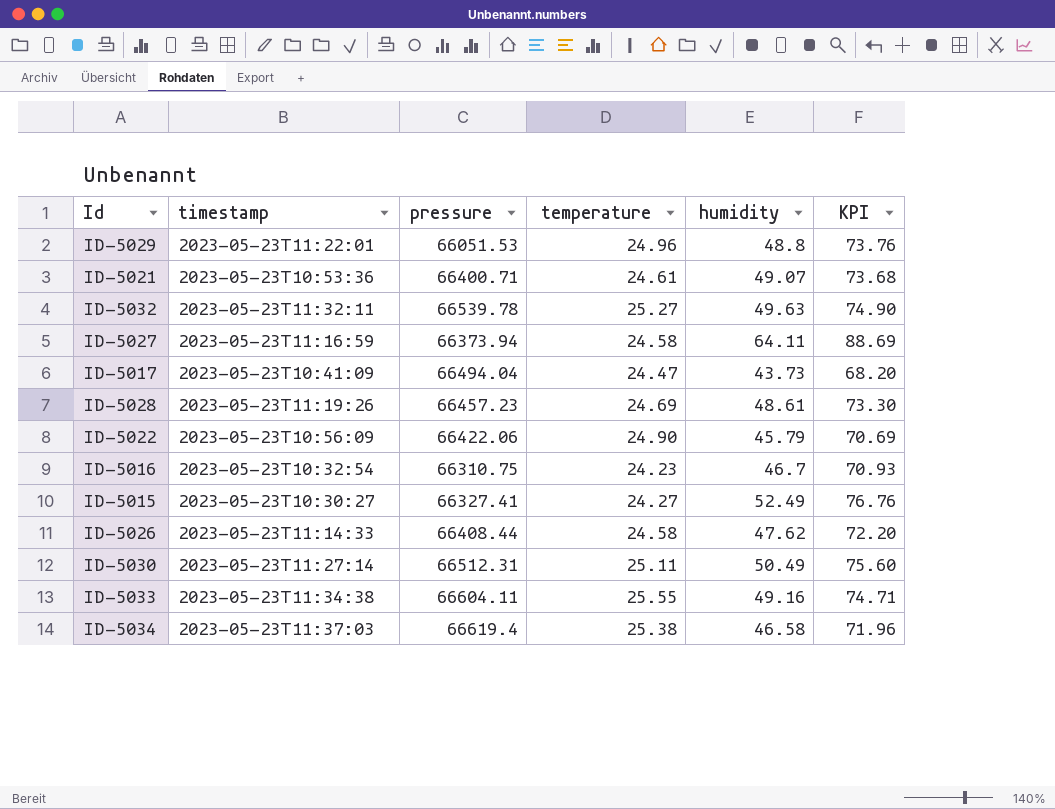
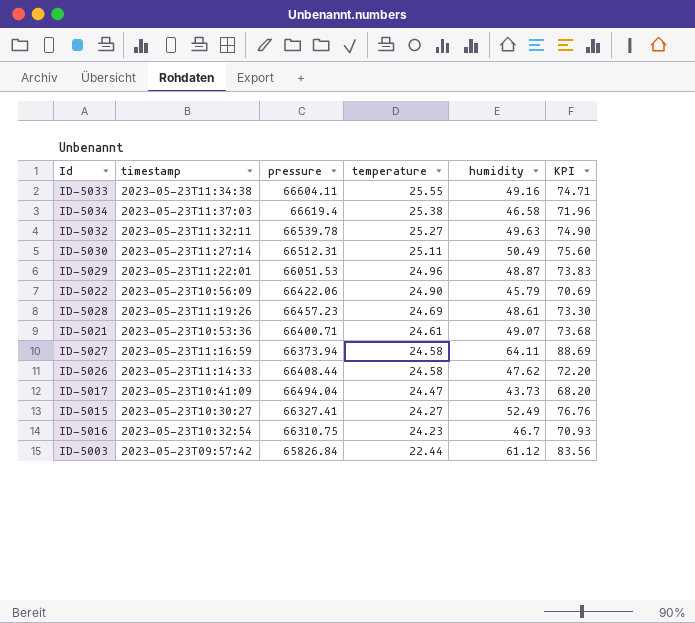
row order: none -> temperature descending
ID-5029 | humidity: 48.8 -> 48.87
ID-5029 | KPI: 73.76 -> 73.83
row ID-5003: none -> 2023-05-23T09:57:42 | 65826.84 | 22.44 | 61.12 | 83.56

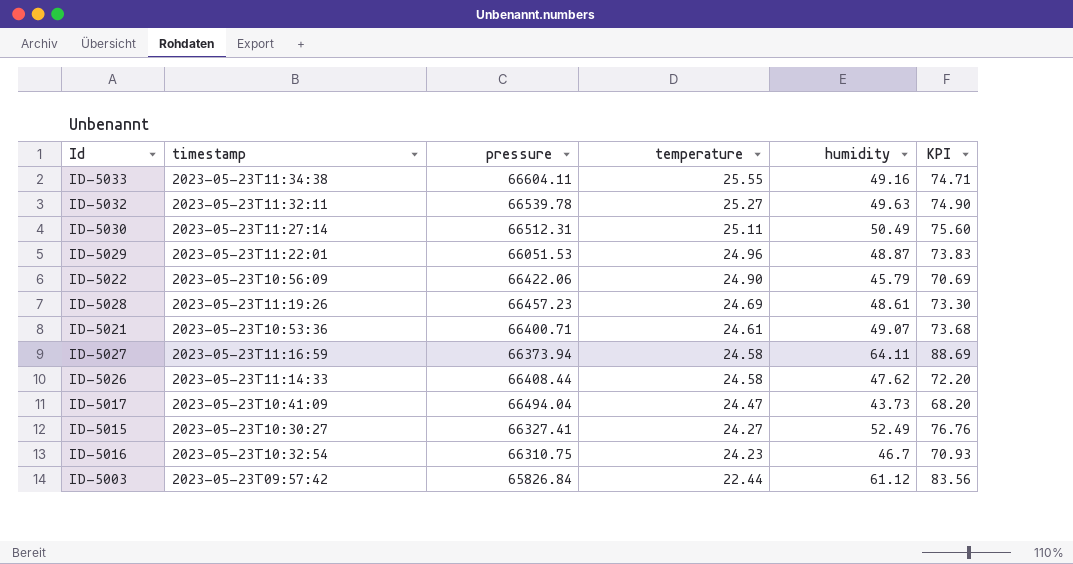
row ID-5034: 2023-05-23T11:37:03 | 66619.4 | 25.38 | 46.58 | 71.96 -> none

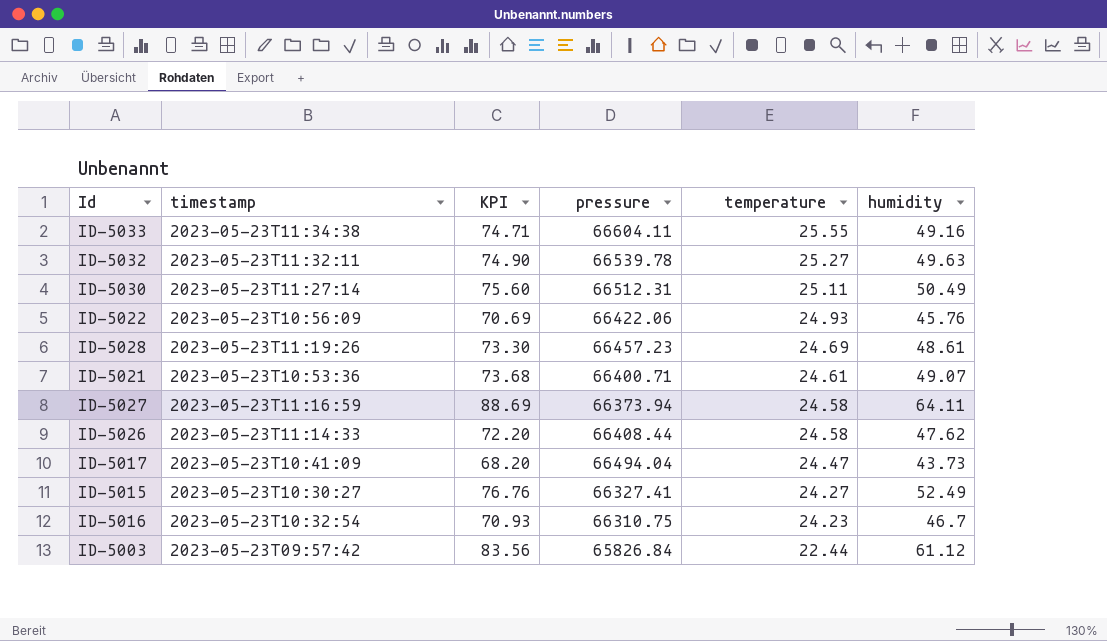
column KPI | position: 6 -> 3
row ID-5029: 2023-05-23T11:22:01 | 66051.53 | 24.96 | 48.87 | 73.83 -> none
ID-5022 | temperature: 24.90 -> 24.93
ID-5022 | humidity: 45.79 -> 45.76

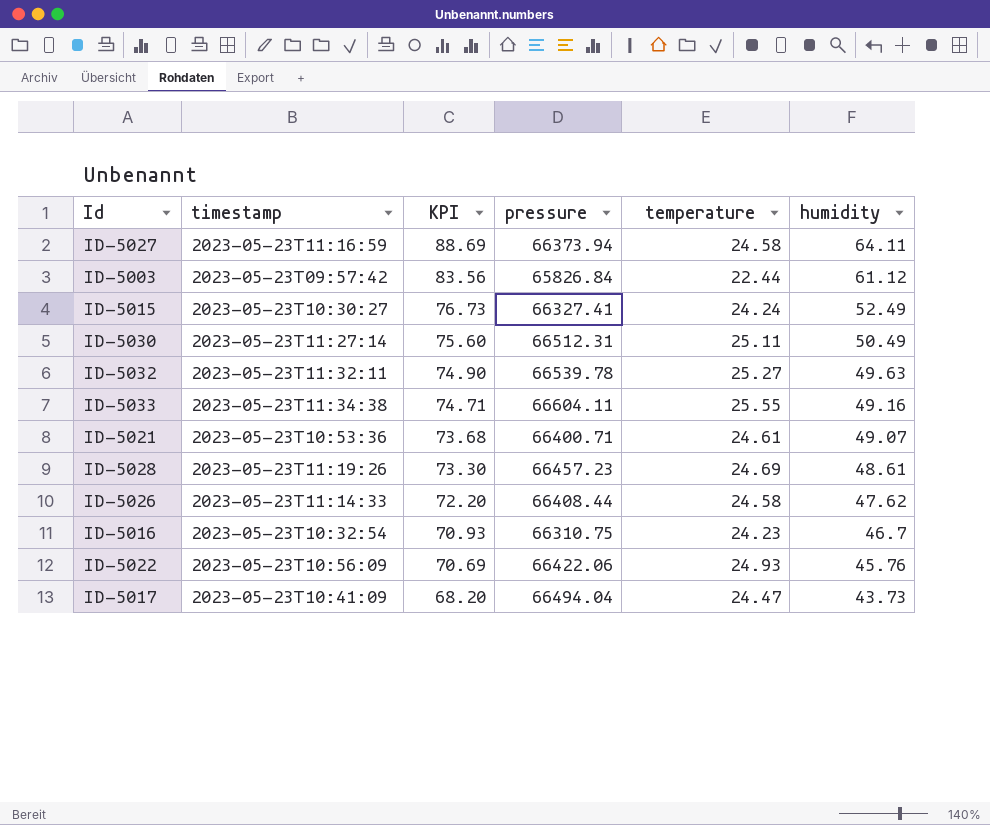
row order: temperature descending -> KPI descending
ID-5015 | KPI: 76.76 -> 76.73
ID-5015 | temperature: 24.27 -> 24.24

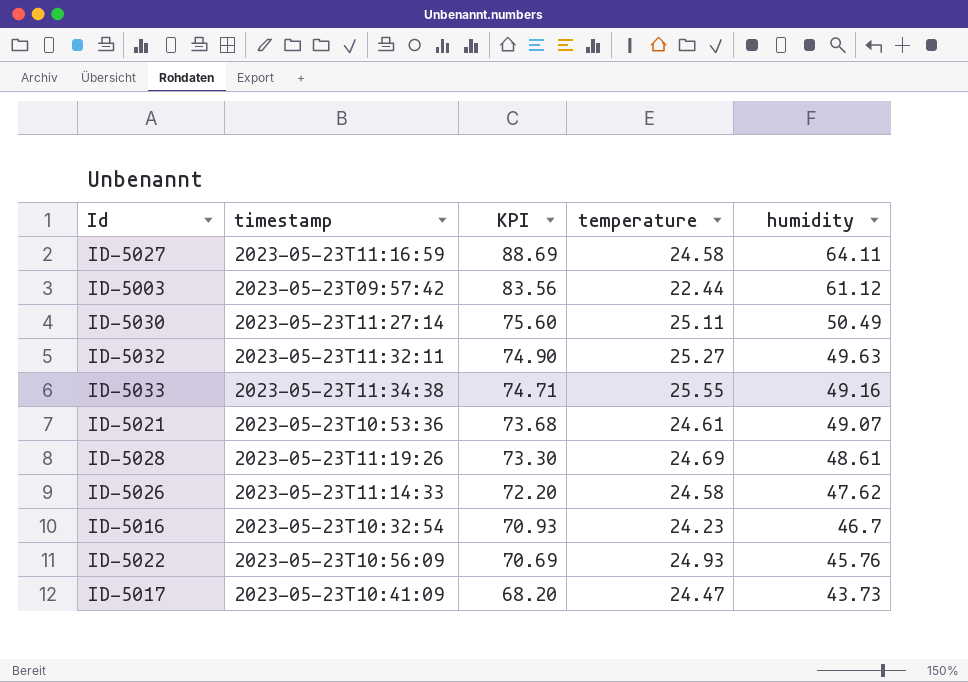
column pressure | position: 4 -> none
row ID-5015: 2023-05-23T10:30:27 | 76.73 | 66327.41 | 24.24 | 52.49 -> none

